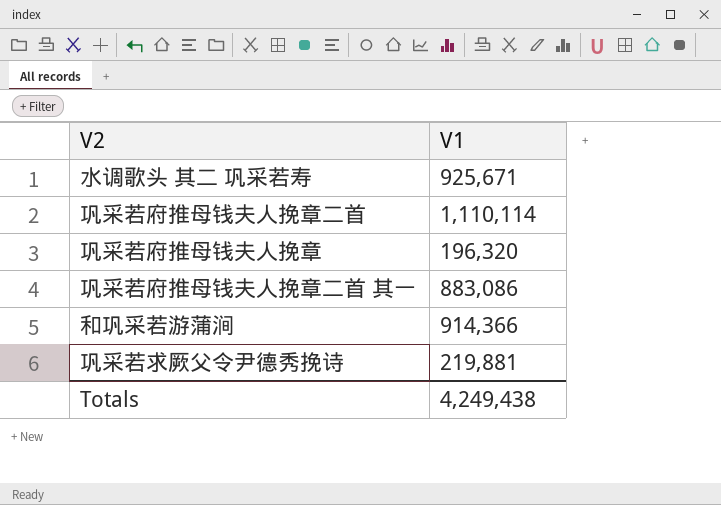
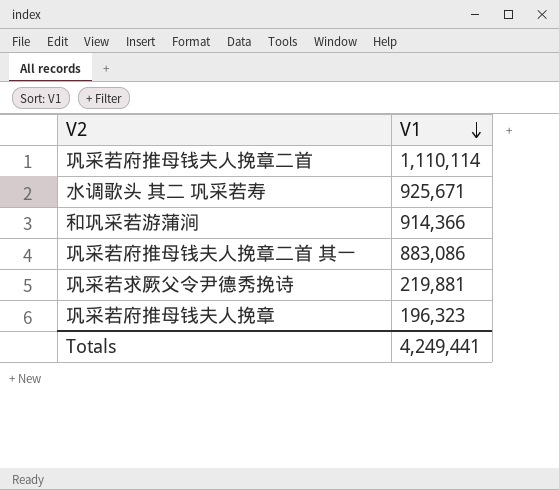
row order: none -> V1 descending
巩采若府推母钱夫人挽章 | V1: 196,320 -> 196,323
Totals | V1: 4,249,438 -> 4,249,441

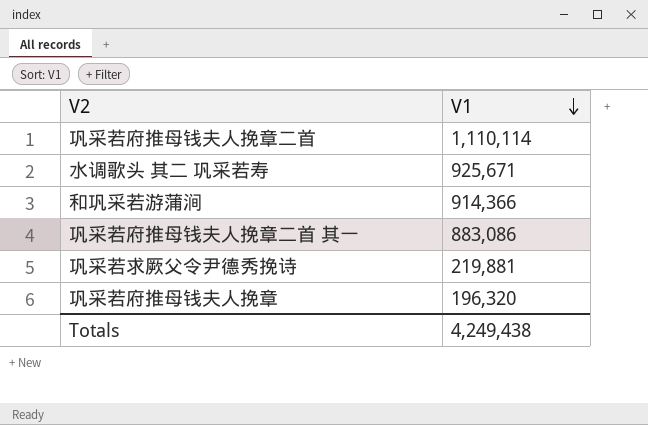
巩采若府推母钱夫人挽章 | V1: 196,323 -> 196,320
Totals | V1: 4,249,441 -> 4,249,438

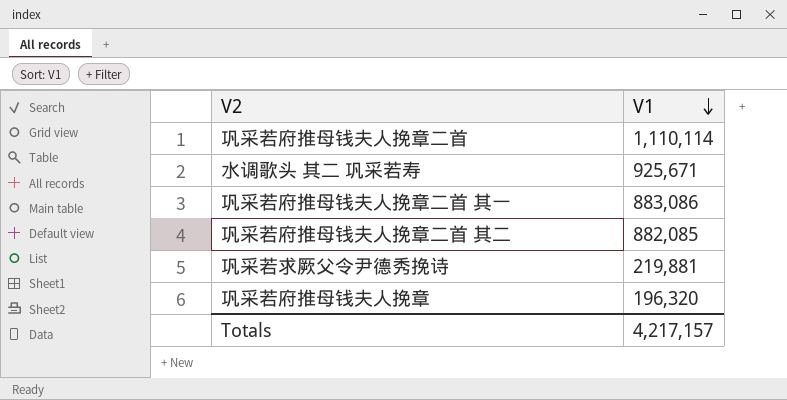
row 和巩采若游蒲涧: 914,366 -> none
row 巩采若府推母钱夫人挽章二首 其二: none -> 882,085
Totals | V1: 4,249,438 -> 4,217,157

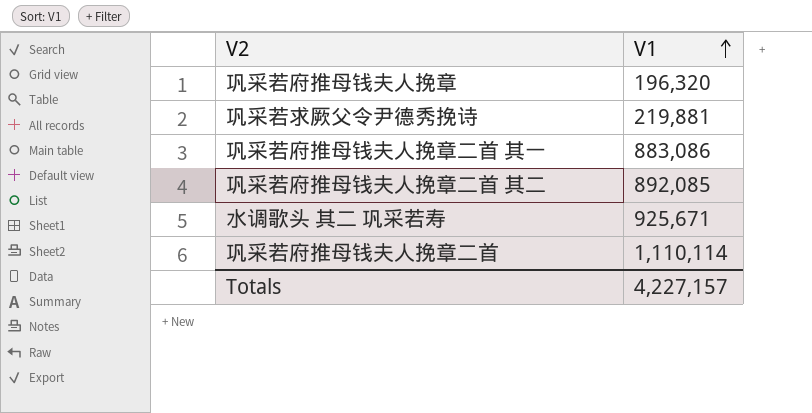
row order: V1 descending -> V1 ascending
巩采若府推母钱夫人挽章二首 其二 | V1: 882,085 -> 892,085
Totals | V1: 4,217,157 -> 4,227,157

